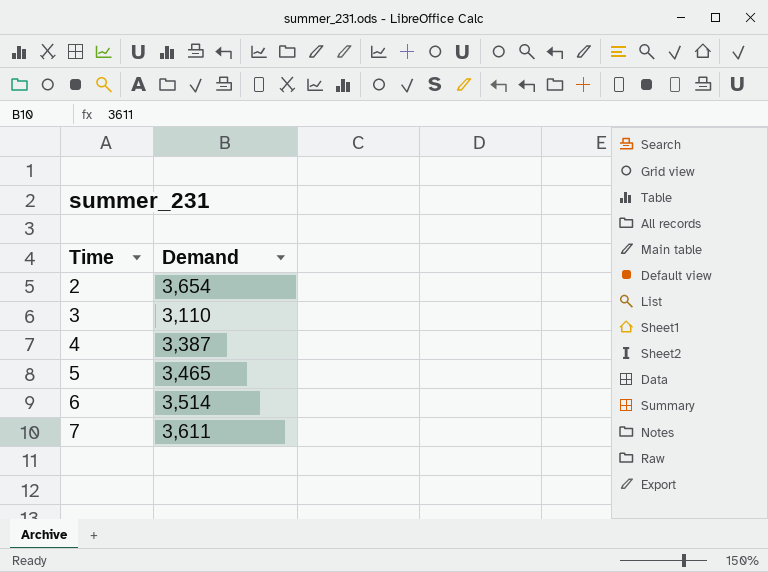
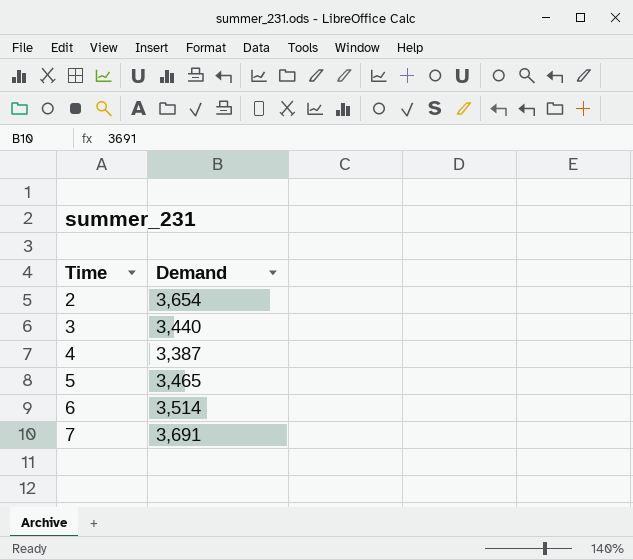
3 | Demand: 3,110 -> 3,440
7 | Demand: 3,611 -> 3,691

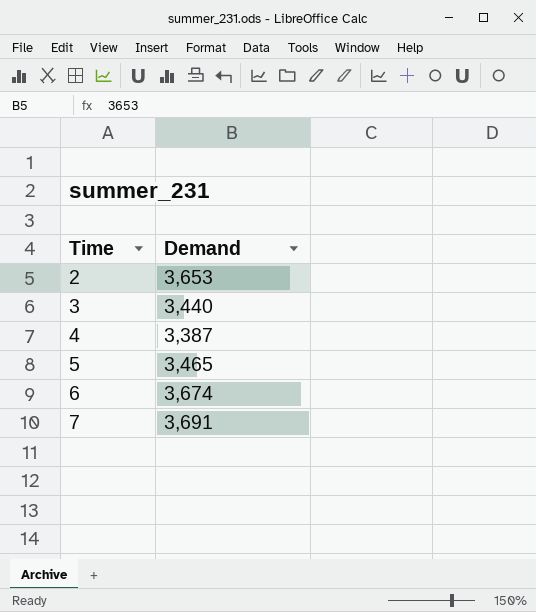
2 | Demand: 3,654 -> 3,653
6 | Demand: 3,514 -> 3,674

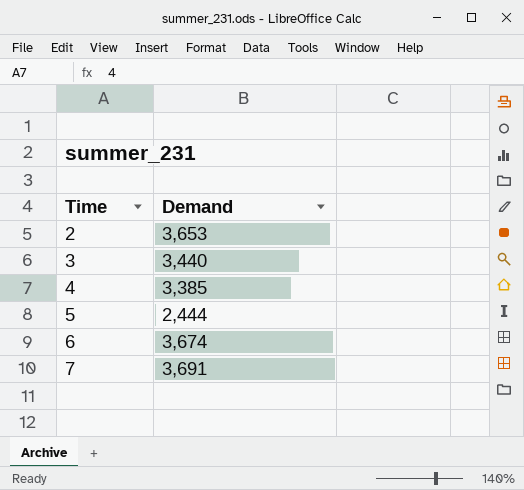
4 | Demand: 3,387 -> 3,385
5 | Demand: 3,465 -> 2,444

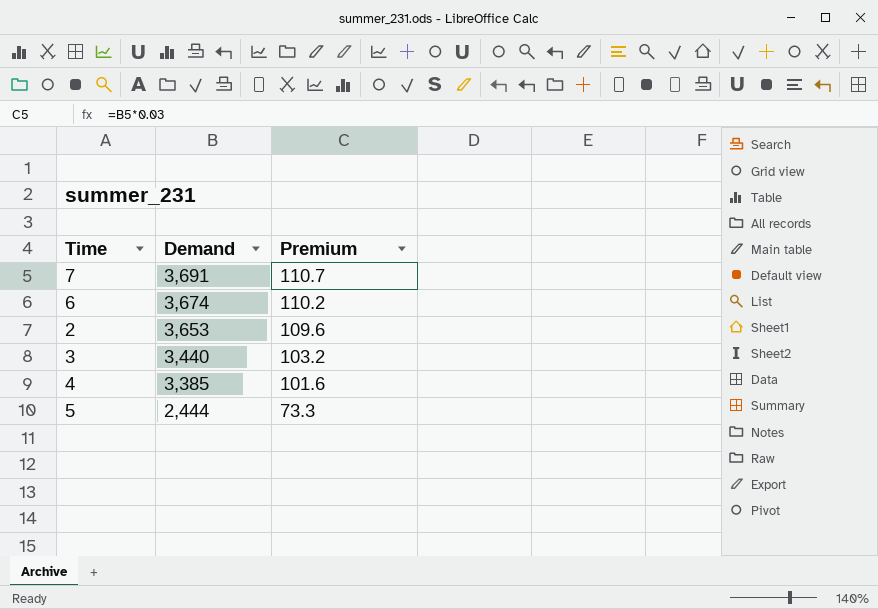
row order: Time ascending -> Demand descending
column Premium | formula: none -> [Demand] * 0.03

